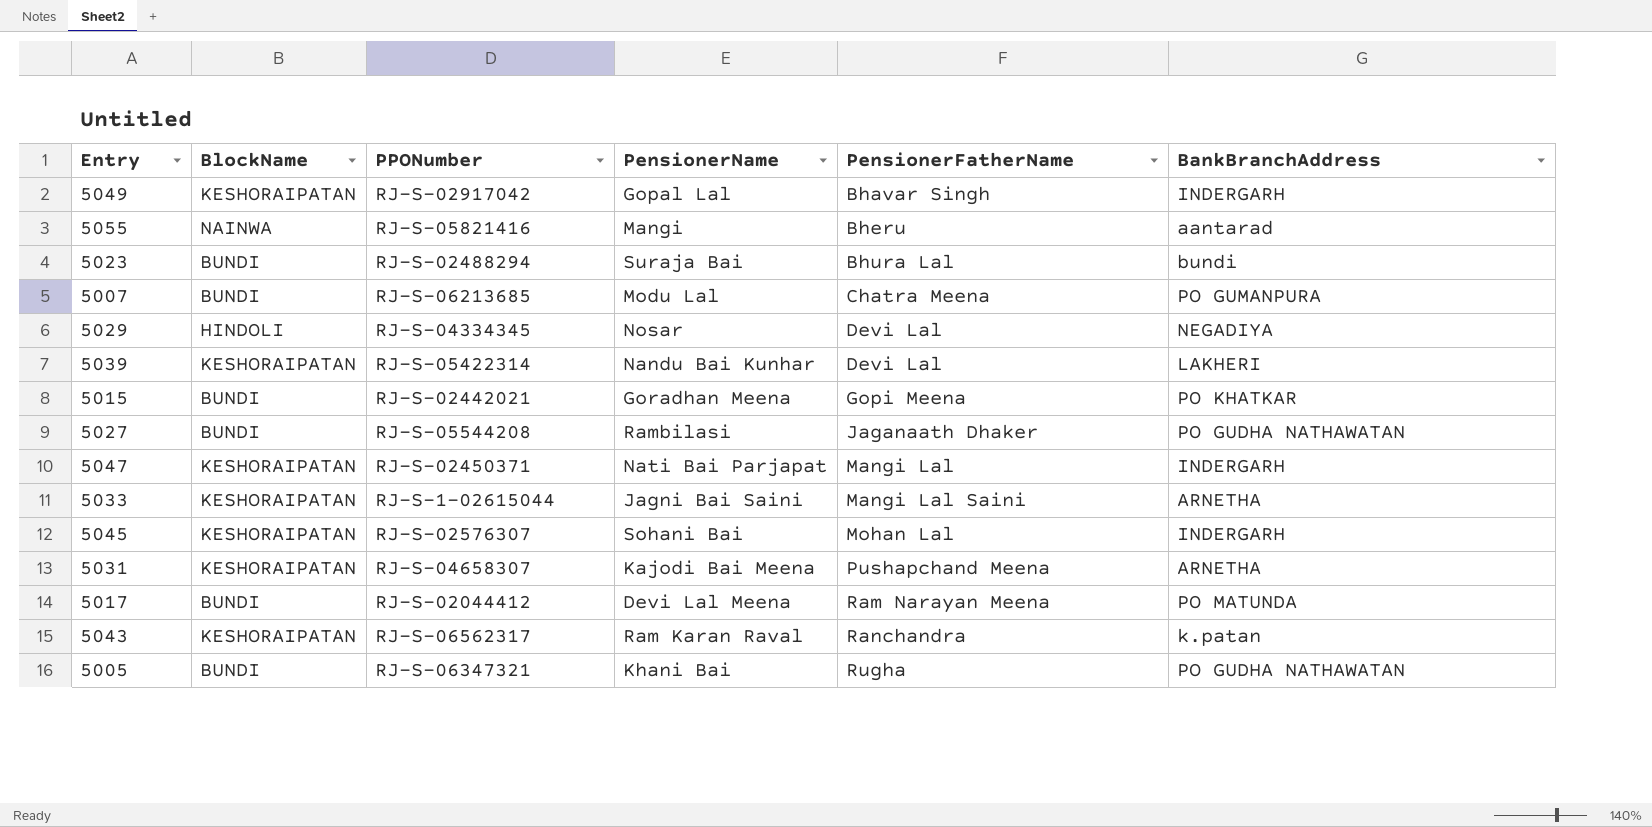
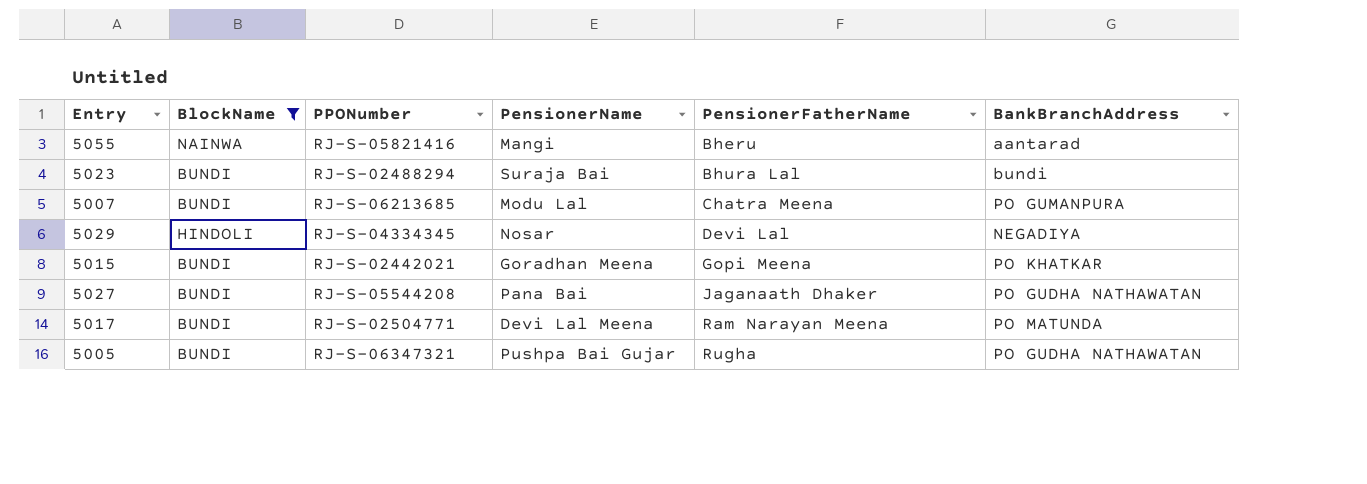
filter: none -> BlockName != KESHORAIPATAN
5027 | PensionerName: Rambilasi -> Pana Bai
5017 | PPONumber: RJ-S-02044412 -> RJ-S-02504771
5005 | PensionerName: Khani Bai -> Pushpa Bai Gujar

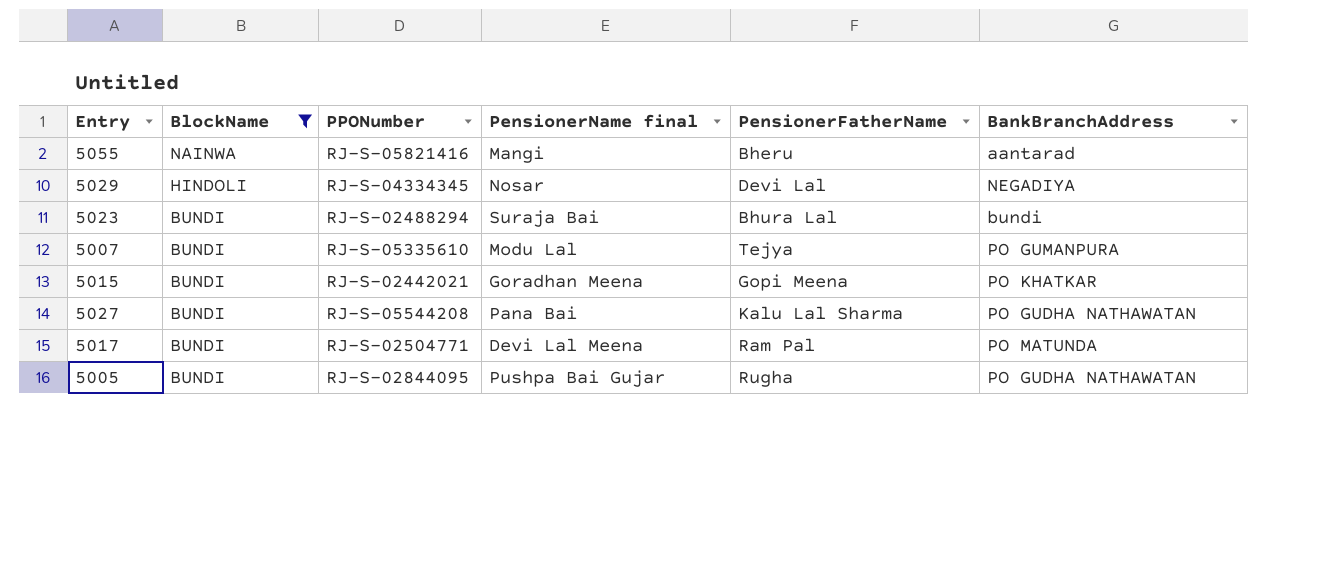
row order: PensionerFatherName ascending -> BlockName descending
column name: PensionerName -> PensionerName final
5007 | PPONumber: RJ-S-06213685 -> RJ-S-05335610
5007 | PensionerFatherName: Chatra Meena -> Tejya
5027 | PensionerFatherName: Jaganaath Dhaker -> Kalu Lal Sharma
5017 | PensionerFatherName: Ram Narayan Meena -> Ram Pal
5005 | PPONumber: RJ-S-06347321 -> RJ-S-02844095

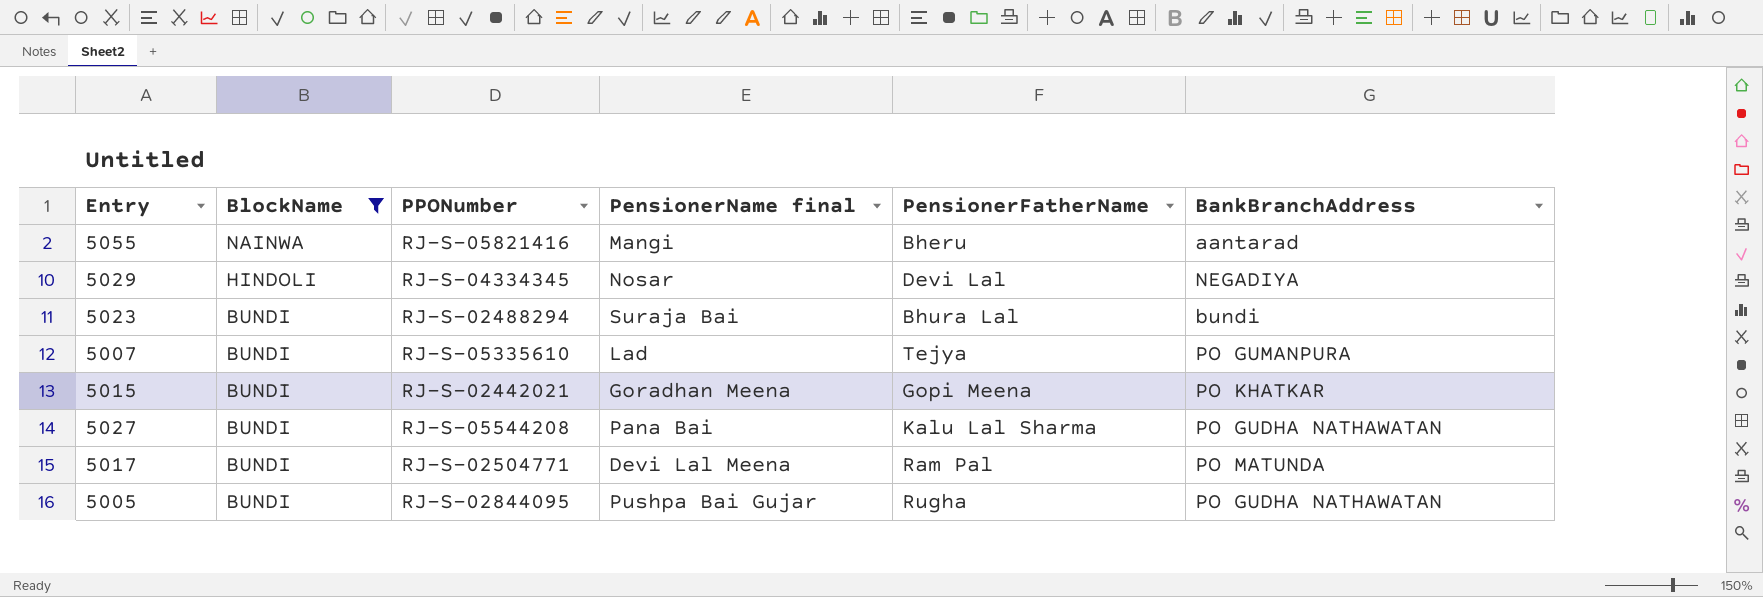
5007 | PensionerName final: Modu Lal -> Lad

